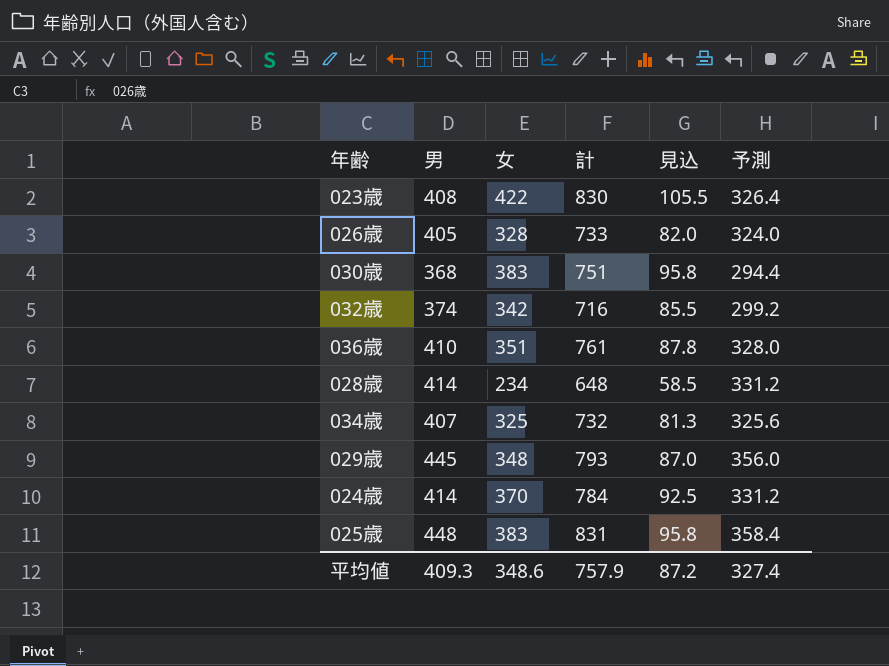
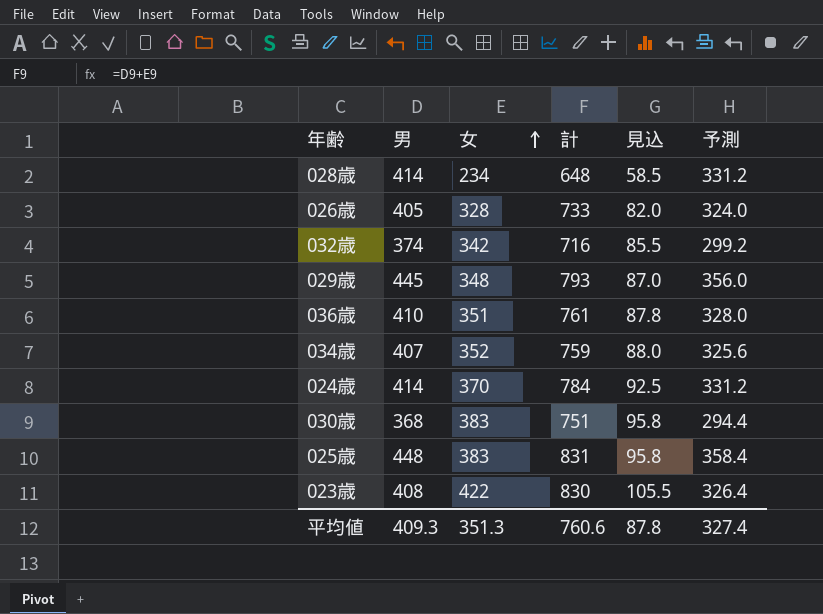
row order: none -> 女 ascending
034歳 | 女: 325 -> 352
034歳 | 計: 732 -> 759
034歳 | 見込: 81.3 -> 88.0
平均値 | 女: 348.6 -> 351.3
平均値 | 計: 757.9 -> 760.6
平均値 | 見込: 87.2 -> 87.8

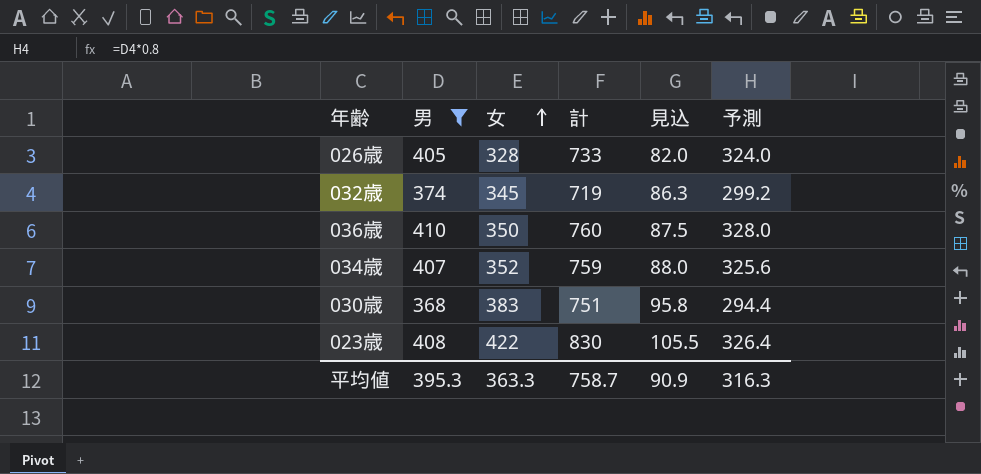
filter: none -> 男 <= 410
032歳 | 女: 342 -> 345
032歳 | 計: 716 -> 719
032歳 | 見込: 85.5 -> 86.3
036歳 | 女: 351 -> 350
036歳 | 計: 761 -> 760
036歳 | 見込: 87.8 -> 87.5
平均値 | 男: 409.3 -> 395.3
平均値 | 女: 351.3 -> 363.3
平均値 | 計: 760.6 -> 758.7
平均値 | 見込: 87.8 -> 90.9
平均値 | 予測: 327.4 -> 316.3

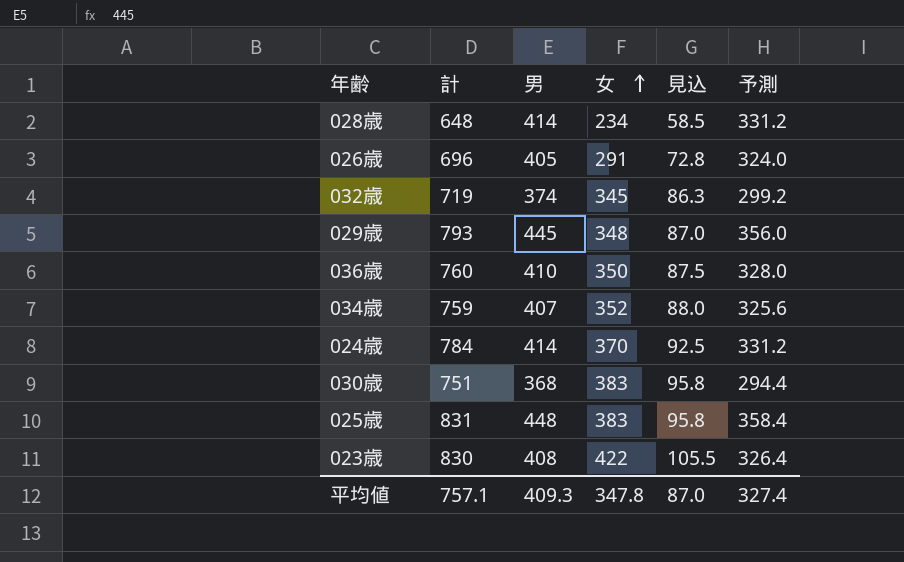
filter: 男 <= 410 -> none
column 計 | position: 4 -> 2
026歳 | 計: 733 -> 696
026歳 | 女: 328 -> 291
026歳 | 見込: 82.0 -> 72.8
平均値 | 計: 758.7 -> 757.1
平均値 | 男: 395.3 -> 409.3
平均値 | 女: 363.3 -> 347.8
平均値 | 見込: 90.9 -> 87.0
平均値 | 予測: 316.3 -> 327.4

